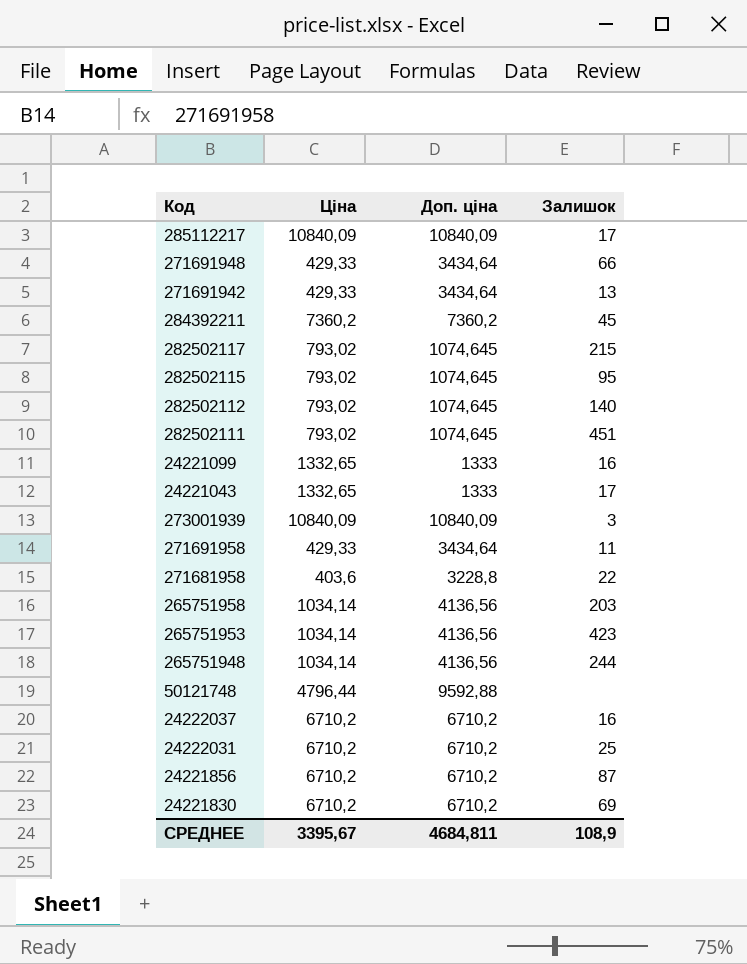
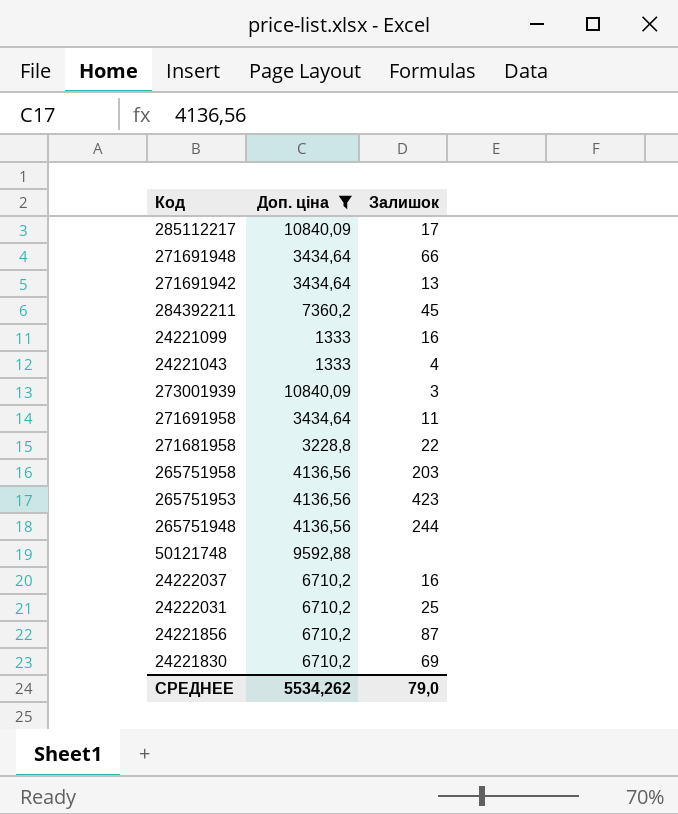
filter: none -> Доп. ціна != 1074,645
column Ціна | position: 2 -> none
24221043 | Залишок: 17 -> 4
СРЕДНЕЕ | Доп. ціна: 4684,811 -> 5534,262
СРЕДНЕЕ | Залишок: 108,9 -> 79,0

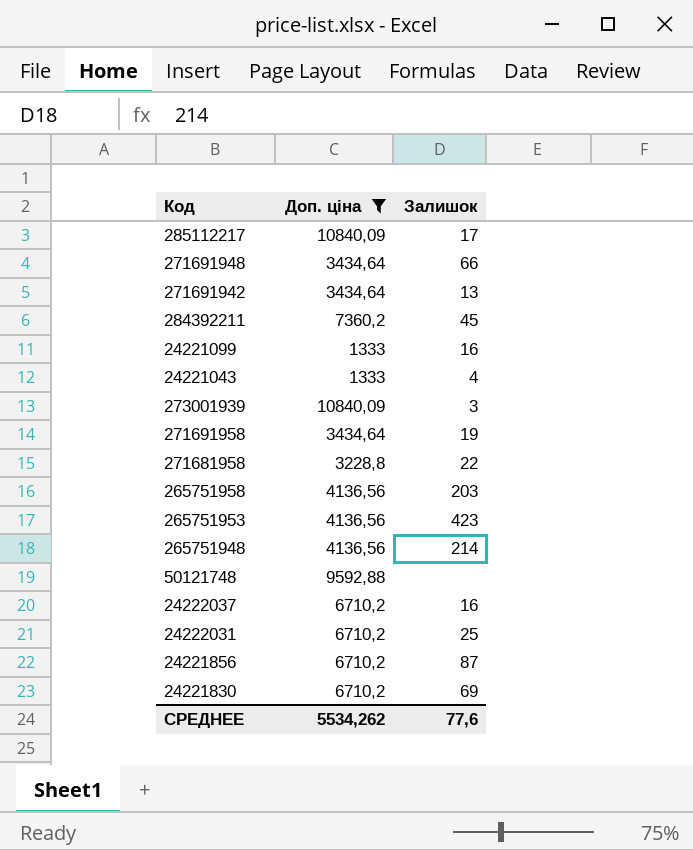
271691958 | Залишок: 11 -> 19
265751948 | Залишок: 244 -> 214
СРЕДНЕЕ | Залишок: 79,0 -> 77,6

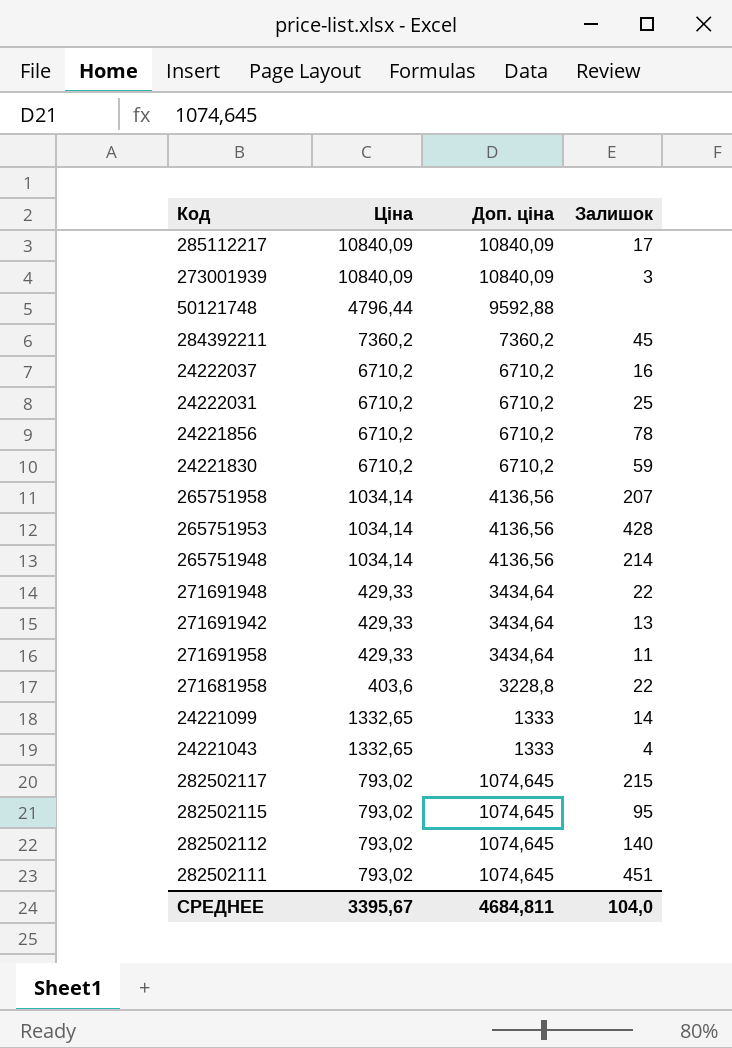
filter: Доп. ціна != 1074,645 -> none
row order: none -> Доп. ціна descending
column Ціна | position: none -> 2
24221856 | Залишок: 87 -> 78
24221830 | Залишок: 69 -> 59
265751958 | Залишок: 203 -> 207
265751953 | Залишок: 423 -> 428
271691948 | Залишок: 66 -> 22
271691958 | Залишок: 19 -> 11
24221099 | Залишок: 16 -> 14
СРЕДНЕЕ | Доп. ціна: 5534,262 -> 4684,811
СРЕДНЕЕ | Залишок: 77,6 -> 104,0

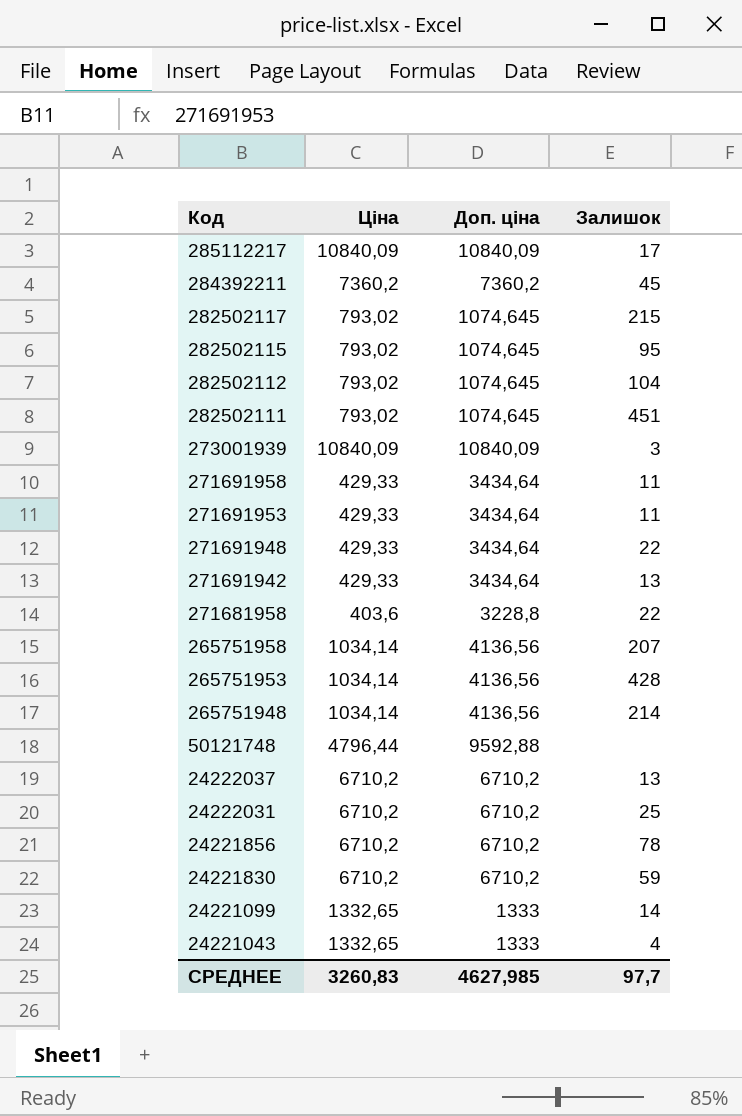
row order: Доп. ціна descending -> Код descending
282502112 | Залишок: 140 -> 104
row 271691953: none -> 429,33 | 3434,64 | 11
24222037 | Залишок: 16 -> 13
СРЕДНЕЕ | Ціна: 3395,67 -> 3260,83
СРЕДНЕЕ | Доп. ціна: 4684,811 -> 4627,985
СРЕДНЕЕ | Залишок: 104,0 -> 97,7

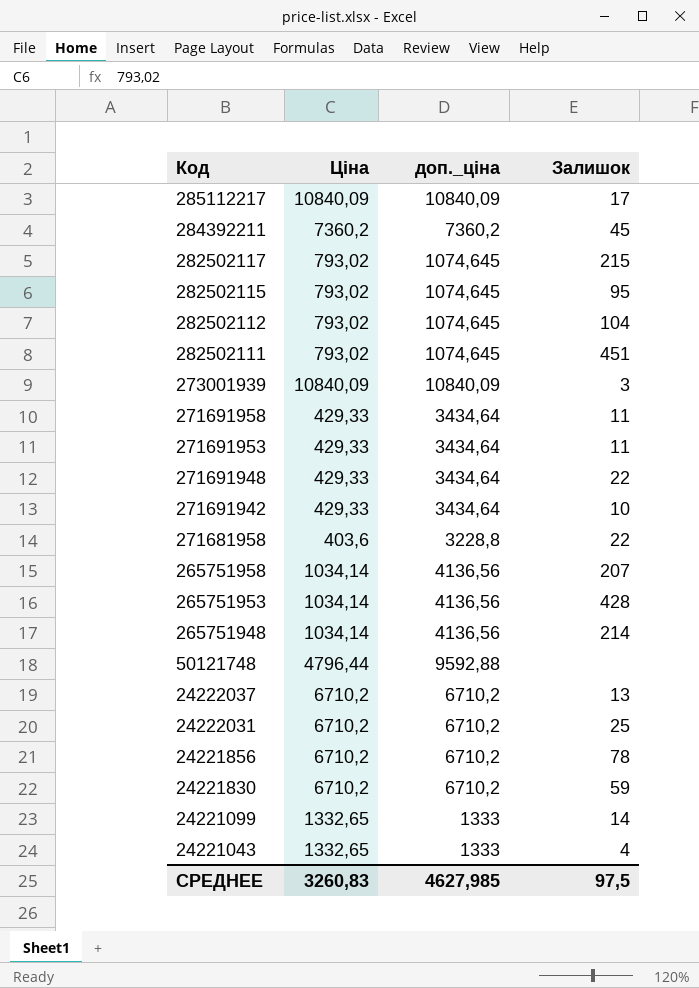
column name: Доп. ціна -> доп._ціна
271691942 | Залишок: 13 -> 10
СРЕДНЕЕ | Залишок: 97,7 -> 97,5

